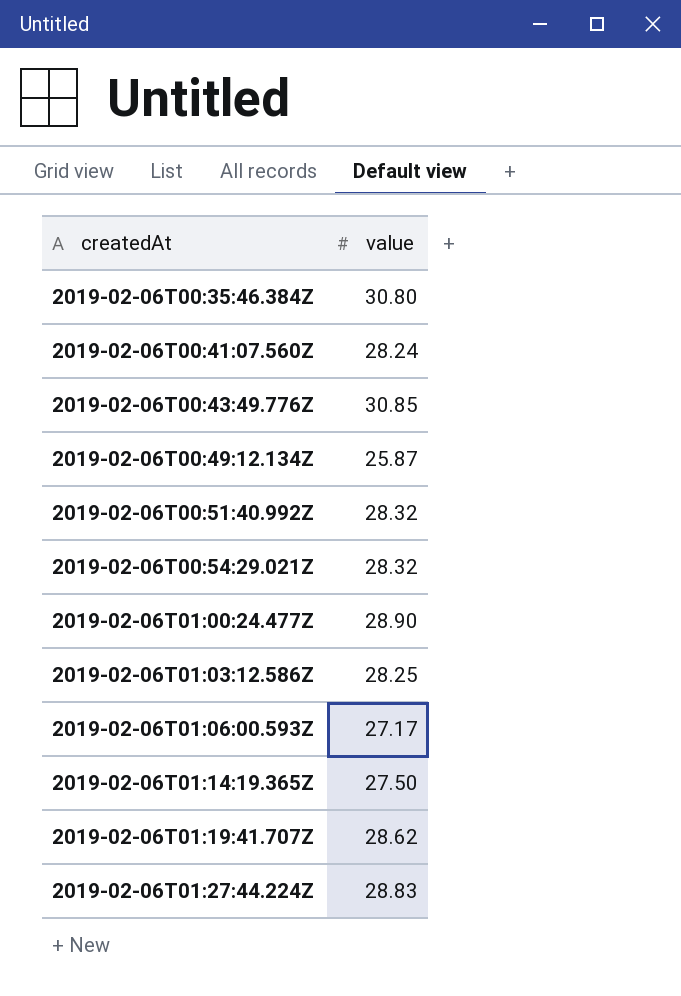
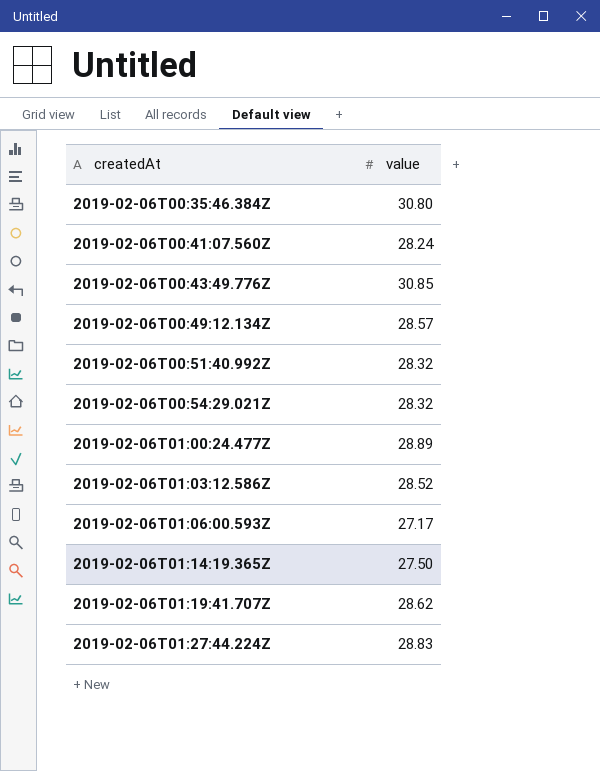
2019-02-06T00:49:12.134Z | value: 25.87 -> 28.57
2019-02-06T01:00:24.477Z | value: 28.90 -> 28.89
2019-02-06T01:03:12.586Z | value: 28.25 -> 28.52

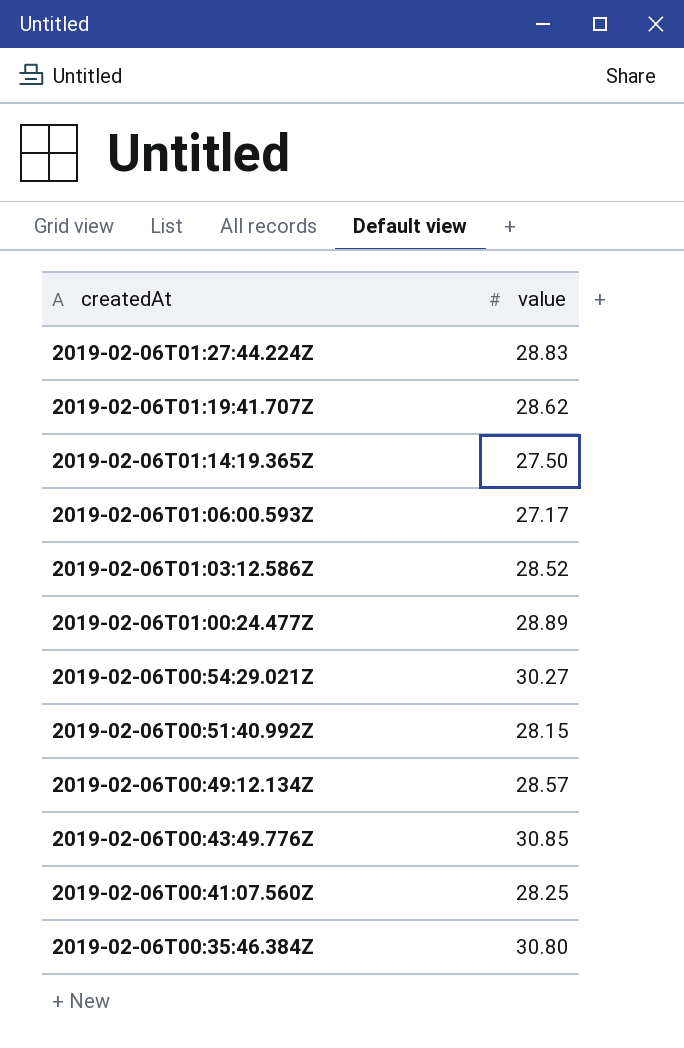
row order: createdAt ascending -> createdAt descending
2019-02-06T00:54:29.021Z | value: 28.32 -> 30.27
2019-02-06T00:51:40.992Z | value: 28.32 -> 28.15
2019-02-06T00:41:07.560Z | value: 28.24 -> 28.25

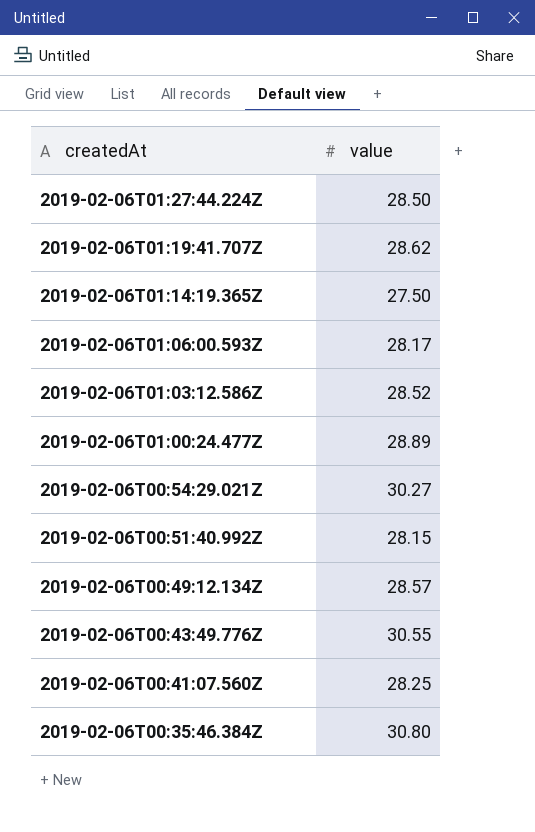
2019-02-06T01:27:44.224Z | value: 28.83 -> 28.50
2019-02-06T01:06:00.593Z | value: 27.17 -> 28.17
2019-02-06T00:43:49.776Z | value: 30.85 -> 30.55

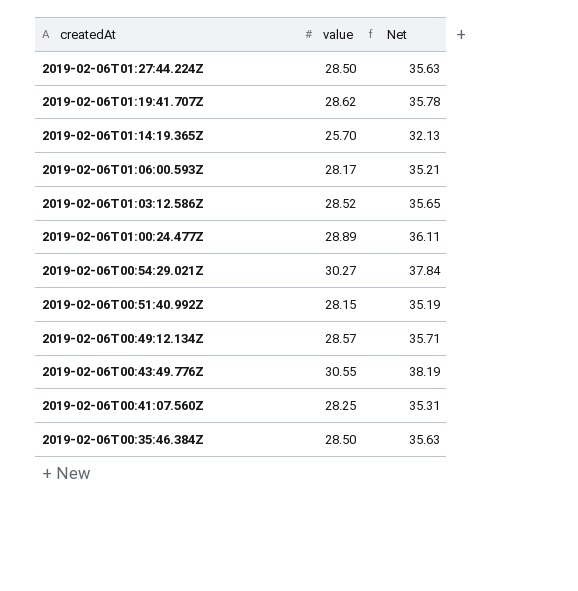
column Net | formula: none -> [value] * 1.25
2019-02-06T01:14:19.365Z | value: 27.50 -> 25.70
2019-02-06T00:35:46.384Z | value: 30.80 -> 28.50

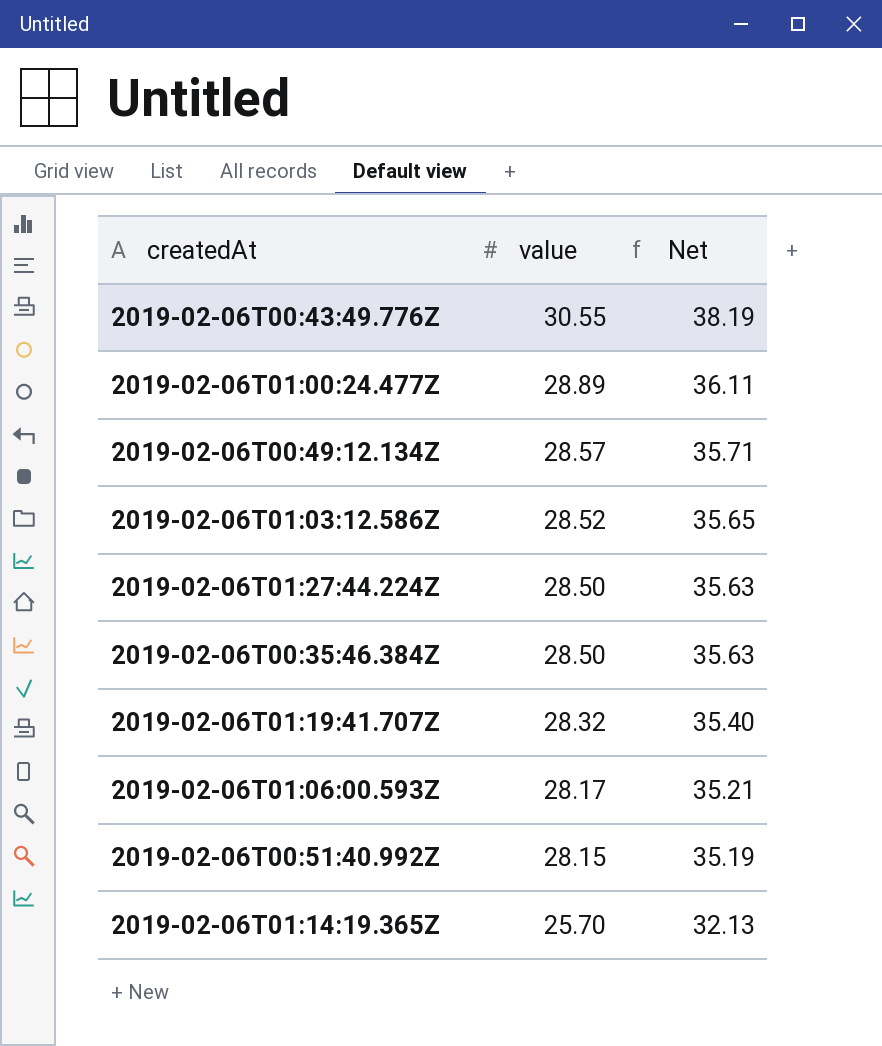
row order: createdAt descending -> value descending
row 2019-02-06T00:54:29.021Z: 30.27 | 37.84 -> none
row 2019-02-06T00:41:07.560Z: 28.25 | 35.31 -> none
2019-02-06T01:19:41.707Z | value: 28.62 -> 28.32
2019-02-06T01:19:41.707Z | Net: 35.78 -> 35.40

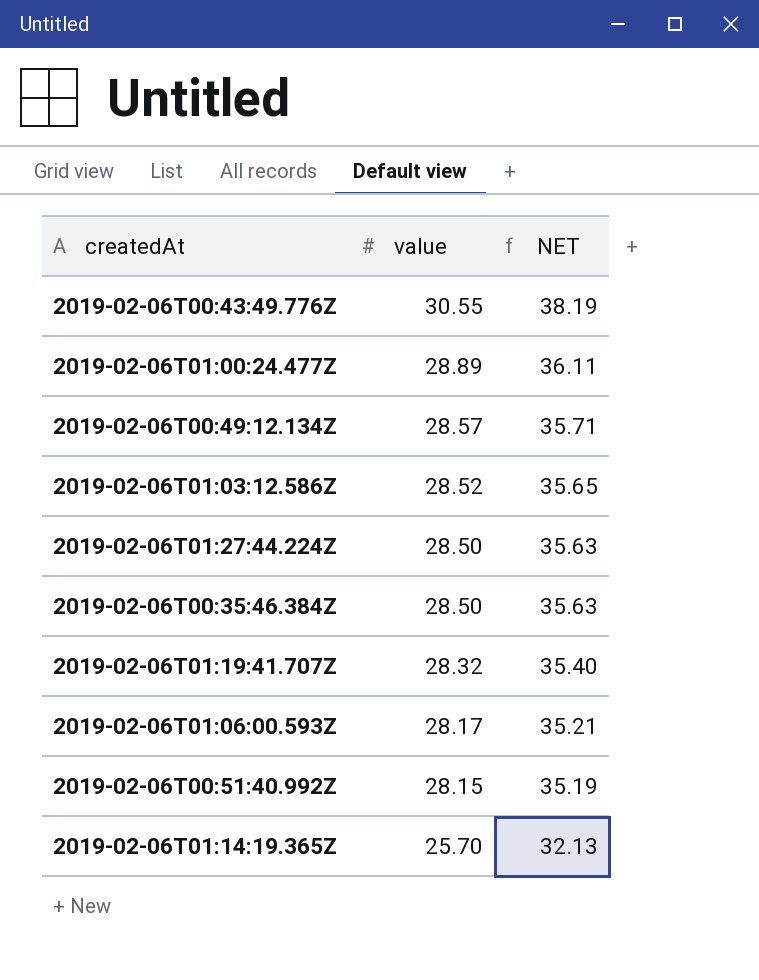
column name: Net -> NET

